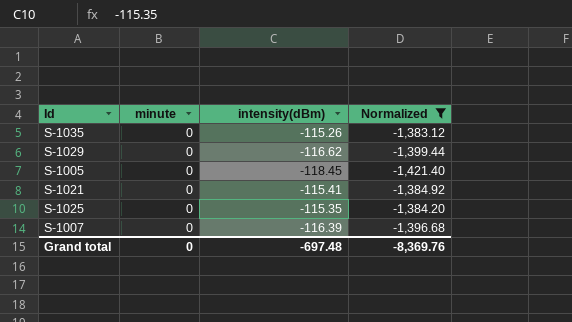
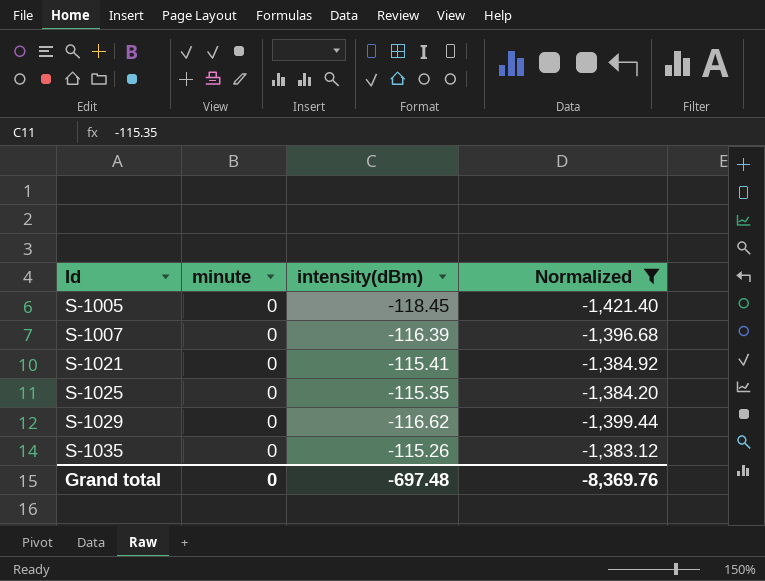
row order: none -> Id ascending

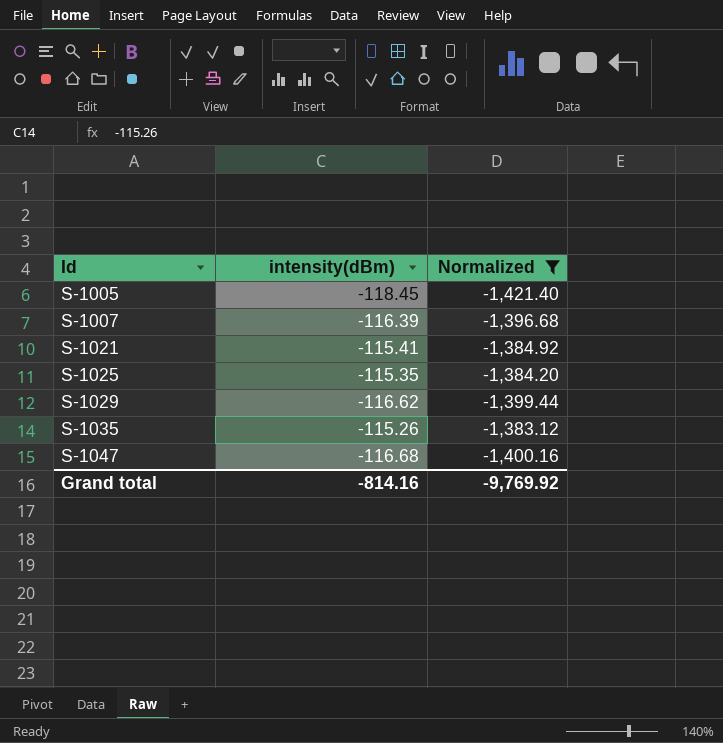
column minute | position: 2 -> none
row S-1047: none -> -116.68 | -1,400.16
Grand total | intensity(dBm): -697.48 -> -814.16
Grand total | Normalized: -8,369.76 -> -9,769.92

